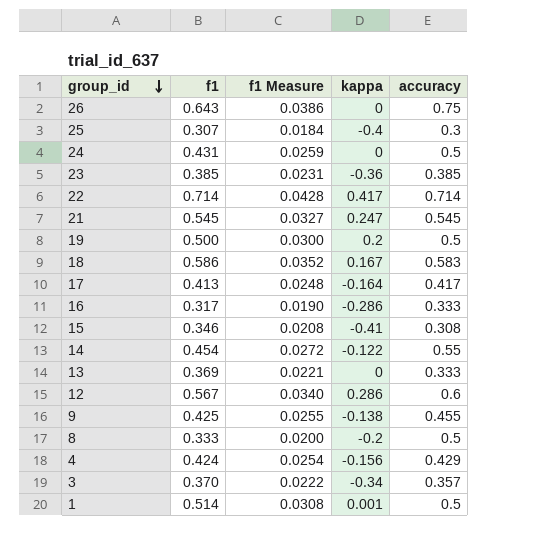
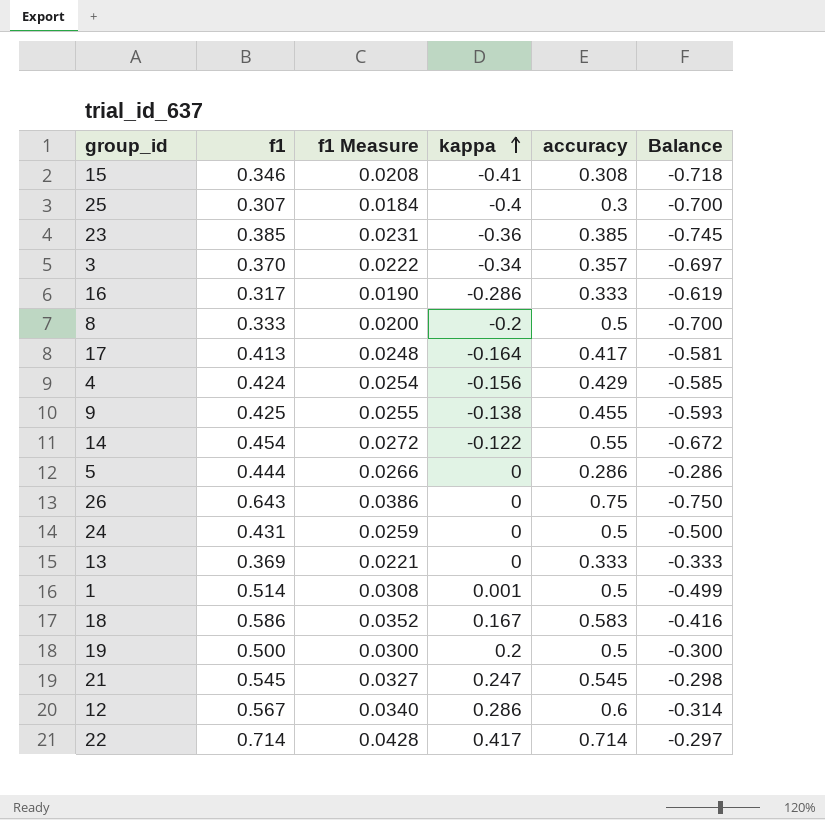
row order: group_id descending -> kappa ascending
column Balance | formula: none -> [kappa] - [accuracy]
row 5: none -> 0.444 | 0.0266 | 0 | 0.286 | -0.286

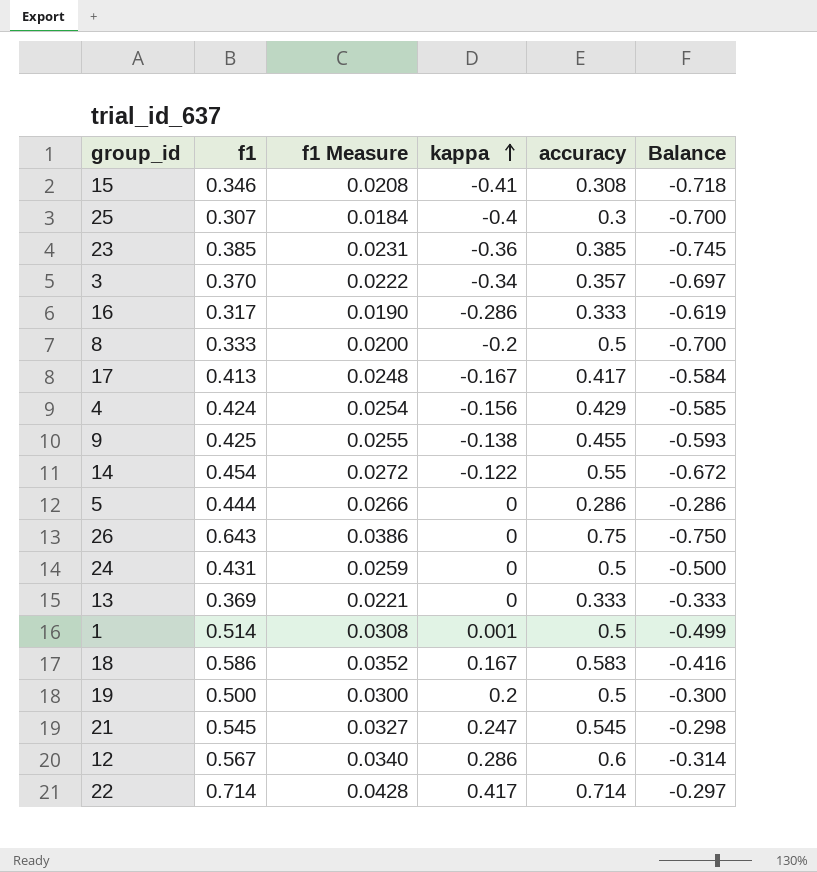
17 | kappa: -0.164 -> -0.167
17 | Balance: -0.581 -> -0.584

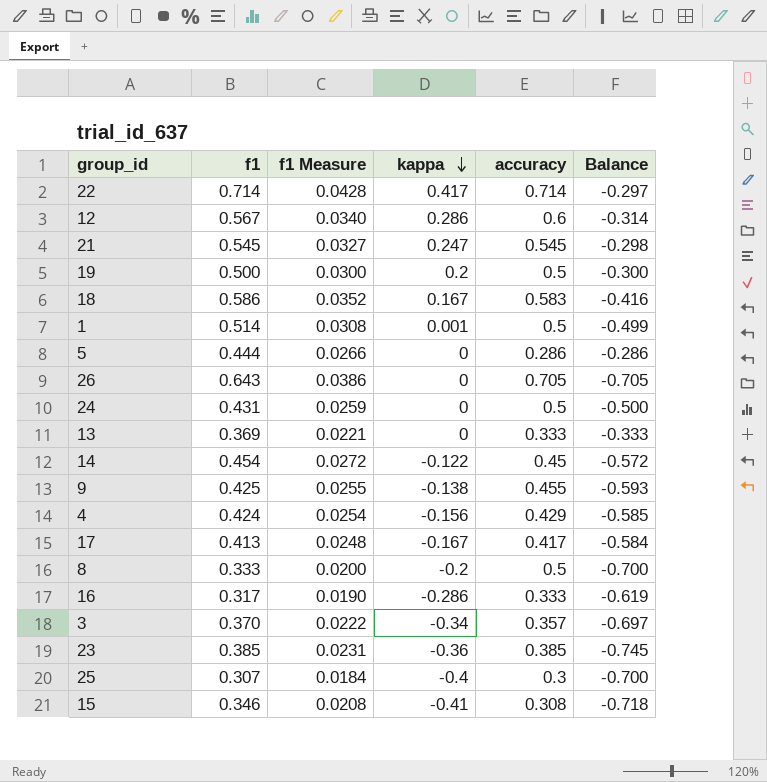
row order: kappa ascending -> kappa descending
26 | accuracy: 0.75 -> 0.705
26 | Balance: -0.750 -> -0.705
14 | accuracy: 0.55 -> 0.45
14 | Balance: -0.672 -> -0.572

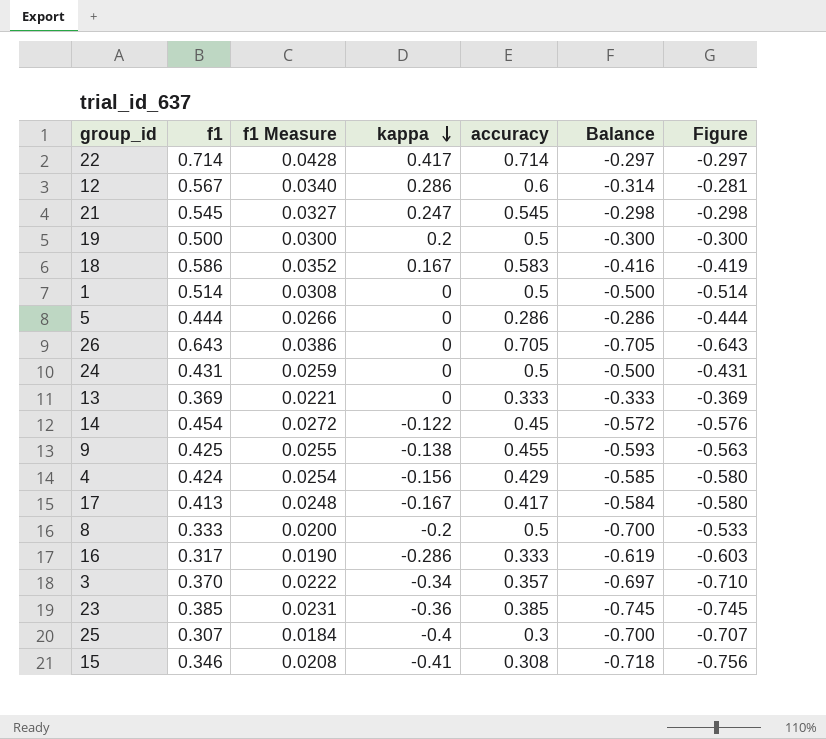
column Figure | formula: none -> [kappa] - [f1]
1 | kappa: 0.001 -> 0
1 | Balance: -0.499 -> -0.500

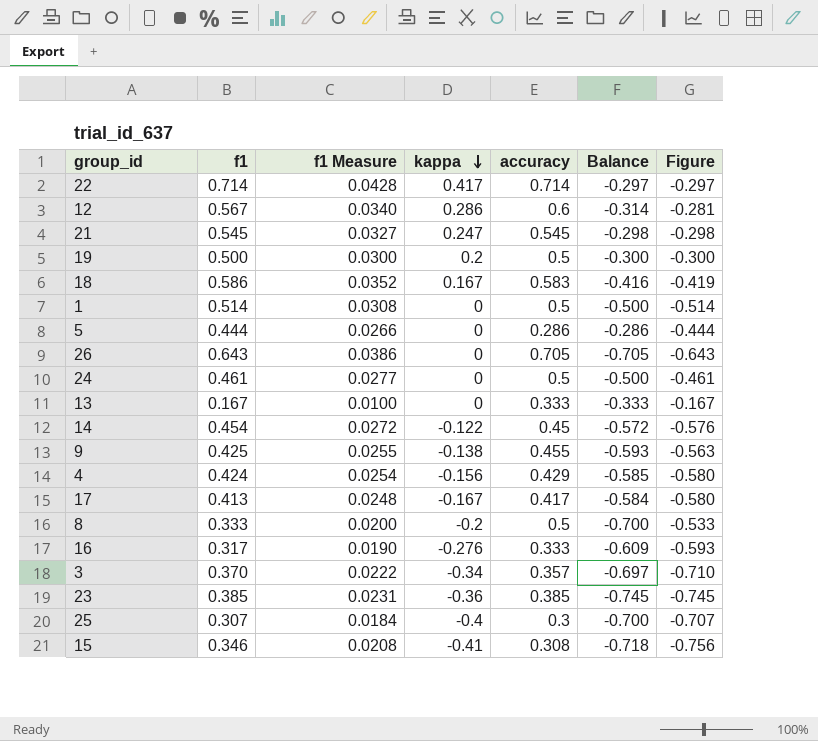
24 | f1: 0.431 -> 0.461
24 | f1 Measure: 0.0259 -> 0.0277
24 | Figure: -0.431 -> -0.461
13 | f1: 0.369 -> 0.167
13 | f1 Measure: 0.0221 -> 0.0100
13 | Figure: -0.369 -> -0.167
16 | kappa: -0.286 -> -0.276
16 | Balance: -0.619 -> -0.609
16 | Figure: -0.603 -> -0.593

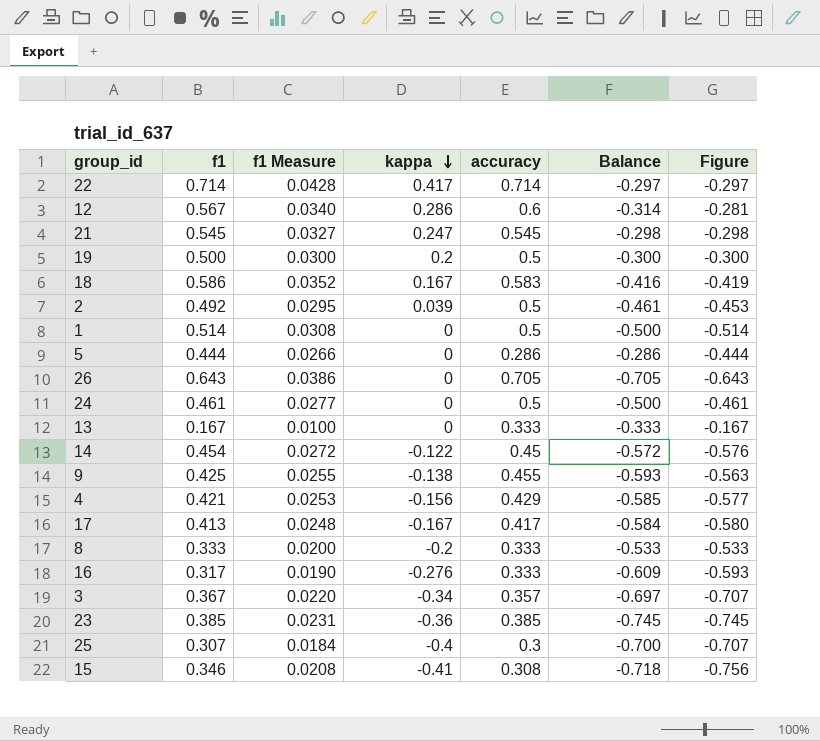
row 2: none -> 0.492 | 0.0295 | 0.039 | 0.5 | -0.461 | -0.453
4 | f1: 0.424 -> 0.421
4 | f1 Measure: 0.0254 -> 0.0253
4 | Figure: -0.580 -> -0.577
8 | accuracy: 0.5 -> 0.333
8 | Balance: -0.700 -> -0.533
3 | f1: 0.370 -> 0.367
3 | f1 Measure: 0.0222 -> 0.0220
3 | Figure: -0.710 -> -0.707

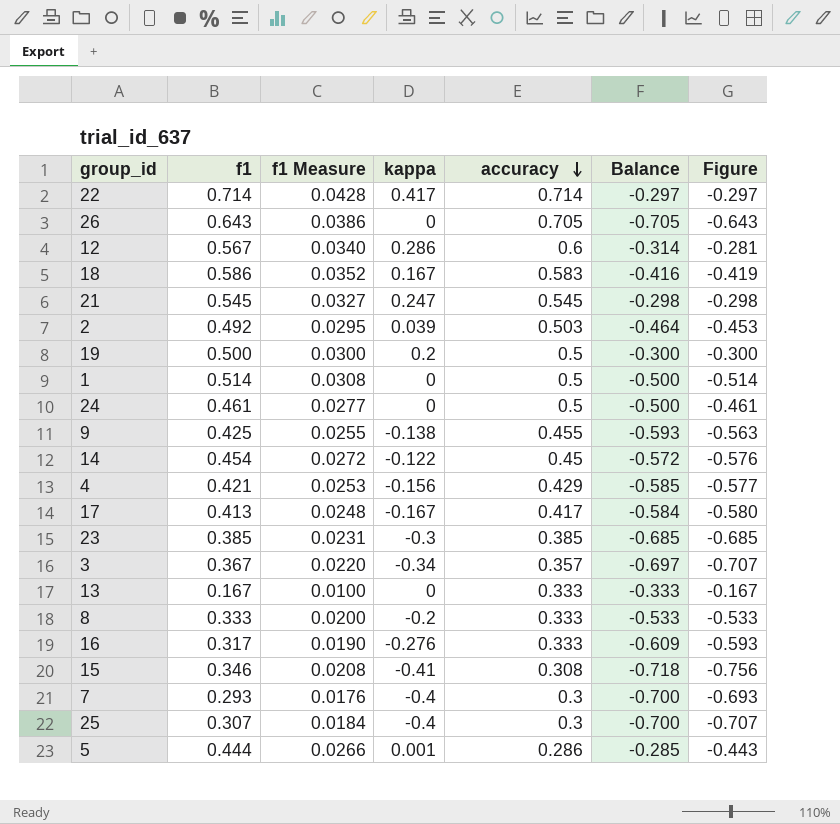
row order: kappa descending -> accuracy descending
2 | accuracy: 0.5 -> 0.503
2 | Balance: -0.461 -> -0.464
23 | kappa: -0.36 -> -0.3
23 | Balance: -0.745 -> -0.685
23 | Figure: -0.745 -> -0.685
row 7: none -> 0.293 | 0.0176 | -0.4 | 0.3 | -0.700 | -0.693
5 | kappa: 0 -> 0.001
5 | Balance: -0.286 -> -0.285
5 | Figure: -0.444 -> -0.443

